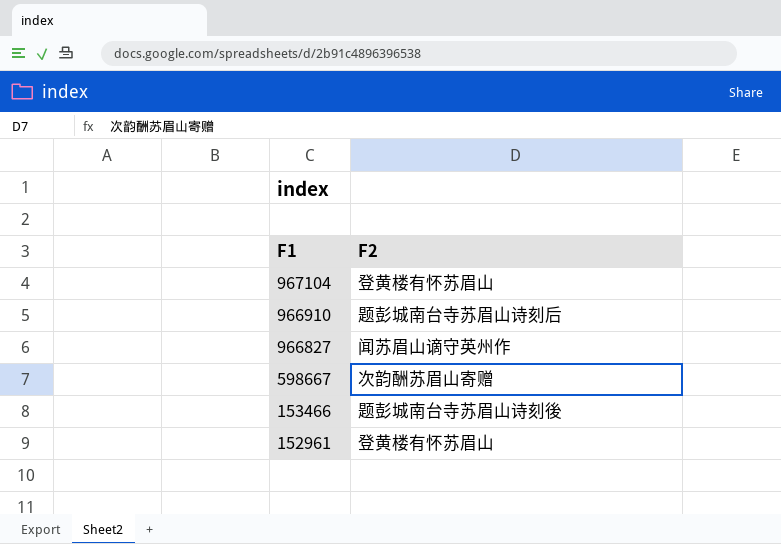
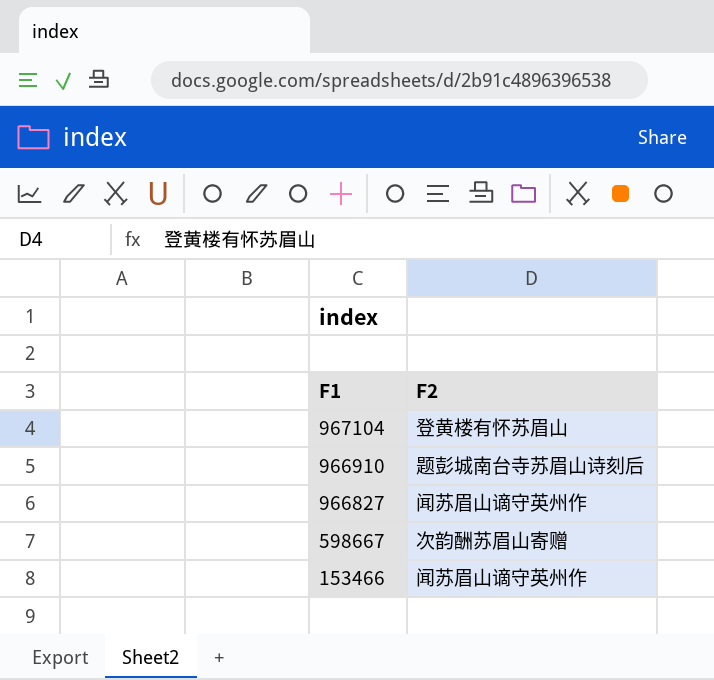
row 152961: 登黄楼有怀苏眉山 -> none
153466 | F2: 题彭城南台寺苏眉山诗刻後 -> 闻苏眉山谪守英州作

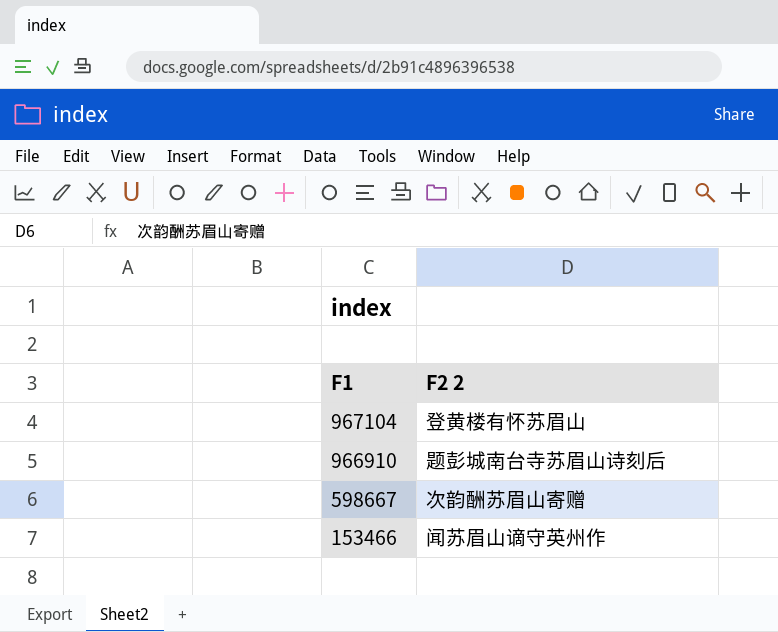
column name: F2 -> F2 2
row 966827: 闻苏眉山谪守英州作 -> none

